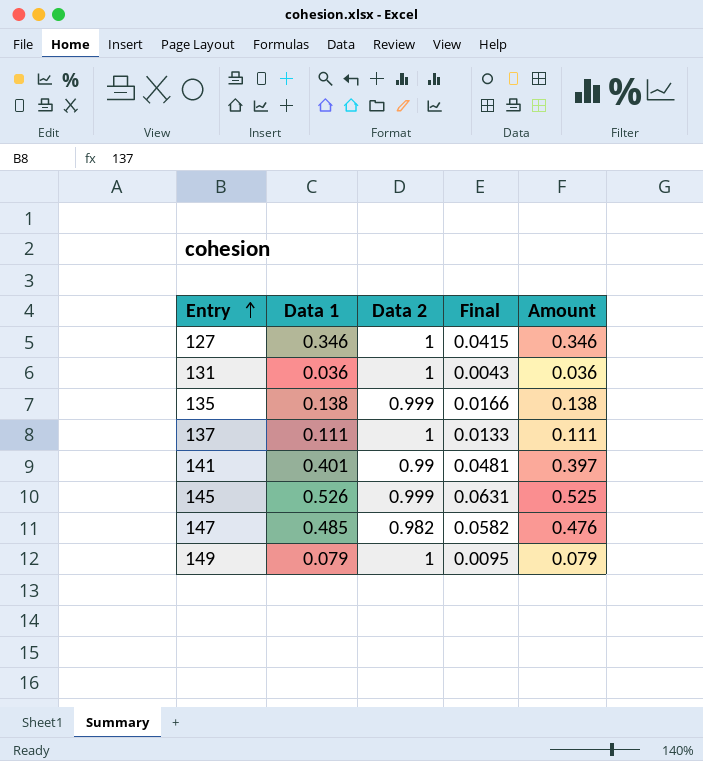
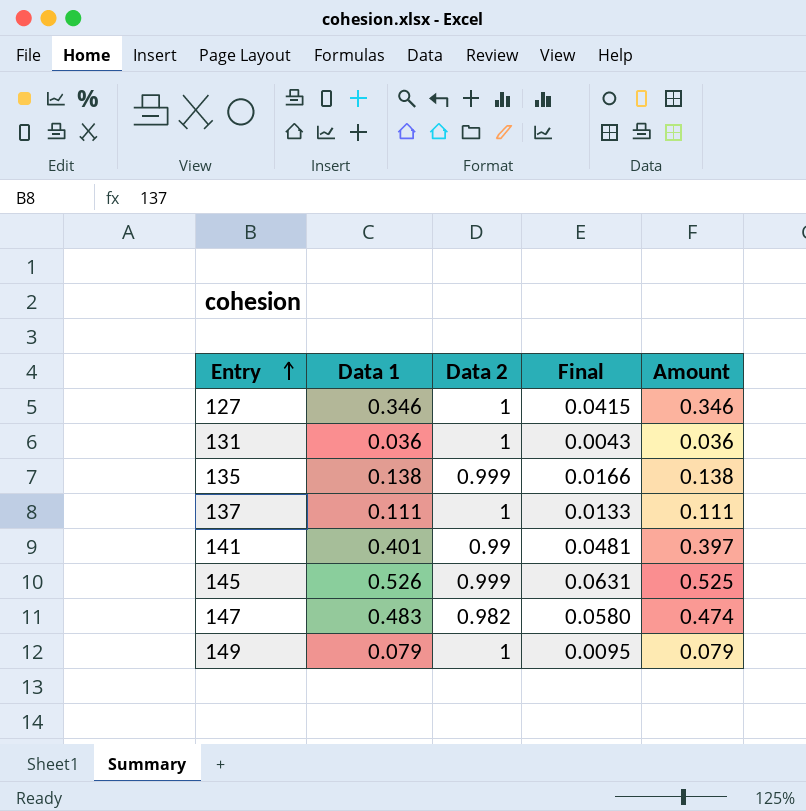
147 | Data 1: 0.485 -> 0.483
147 | Final: 0.0582 -> 0.0580
147 | Amount: 0.476 -> 0.474

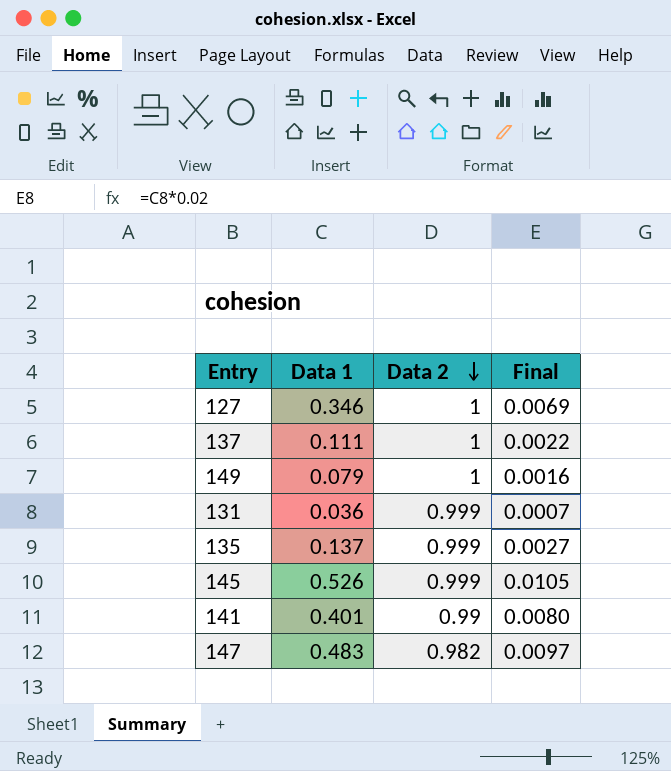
row order: Entry ascending -> Data 2 descending
column Amount | formula: [Data 1] * [Data 2] -> none
column Final | formula: [Data 1] * 0.12 -> [Data 1] * 0.02
131 | Data 2: 1 -> 0.999
135 | Data 1: 0.138 -> 0.137

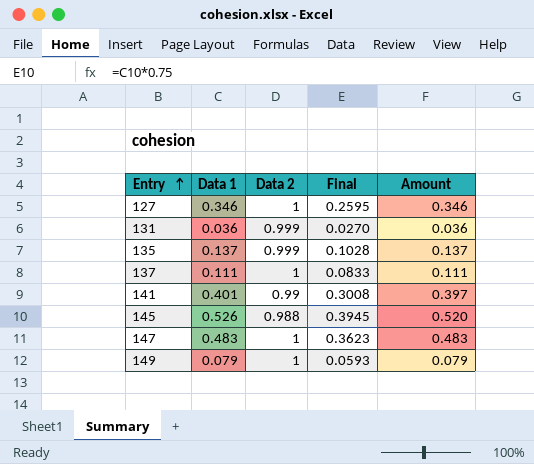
row order: Data 2 descending -> Entry ascending
column Final | formula: [Data 1] * 0.02 -> [Data 1] * 0.75
column Amount | formula: none -> [Data 1] * [Data 2]
145 | Data 2: 0.999 -> 0.988
147 | Data 2: 0.982 -> 1

